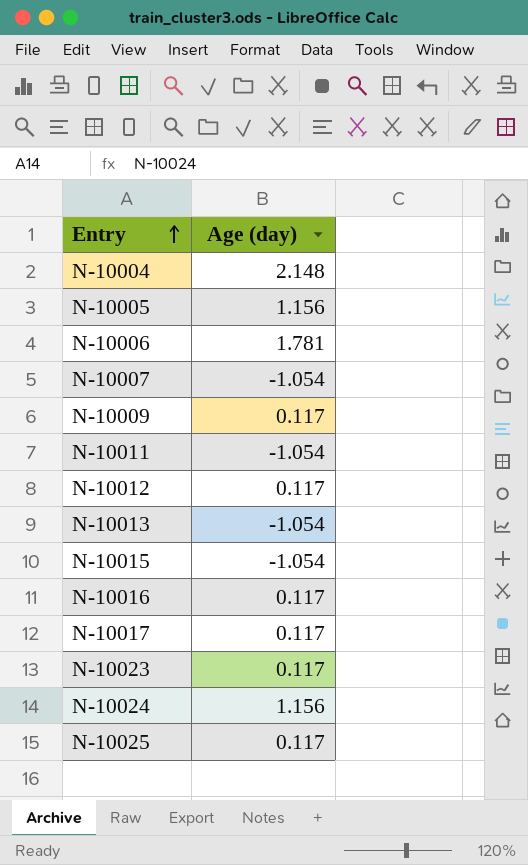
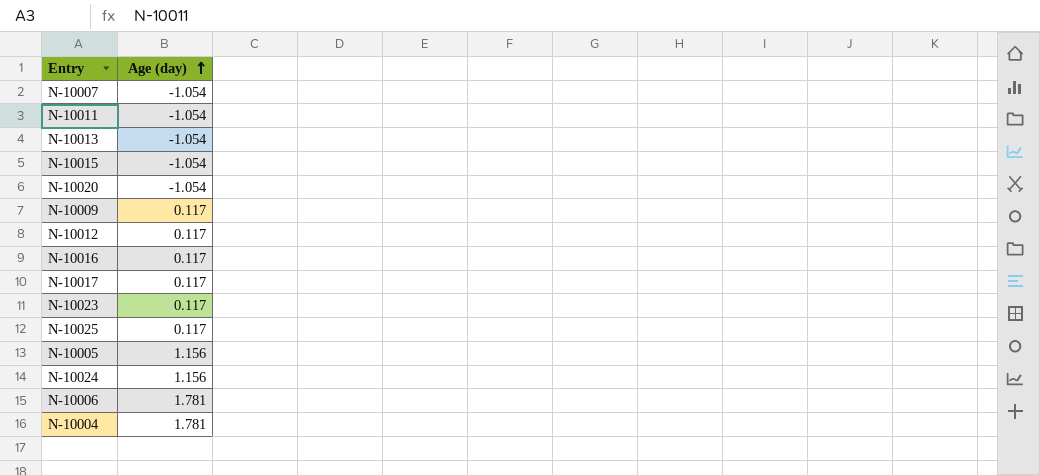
row order: Entry ascending -> Age (day) ascending
row N-10020: none -> -1.054
N-10004 | Age (day): 2.148 -> 1.781

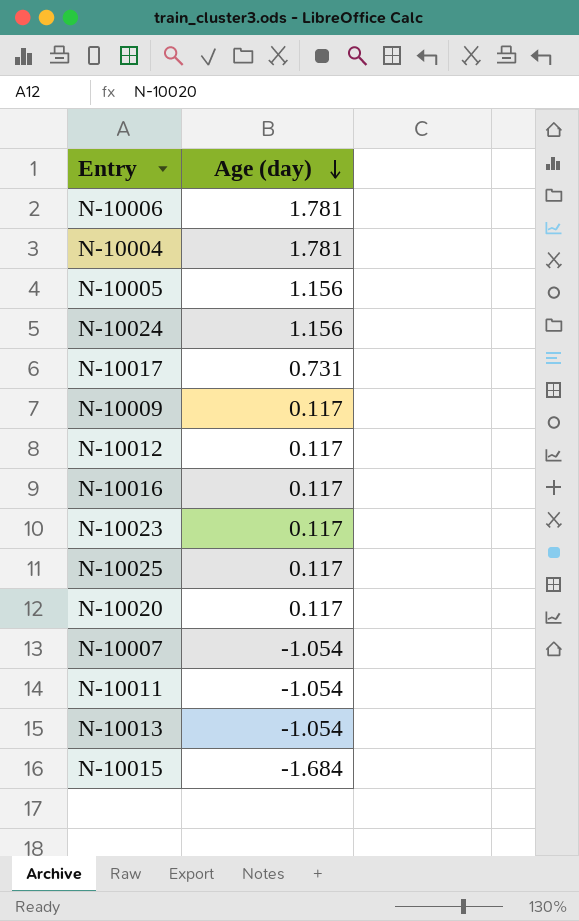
row order: Age (day) ascending -> Age (day) descending
N-10017 | Age (day): 0.117 -> 0.731
N-10020 | Age (day): -1.054 -> 0.117
N-10015 | Age (day): -1.054 -> -1.684

